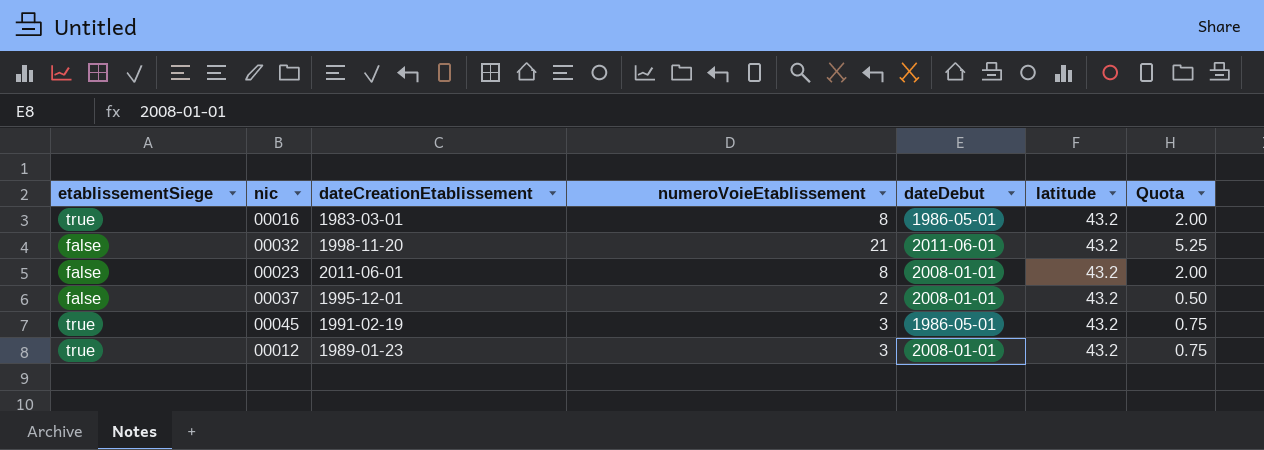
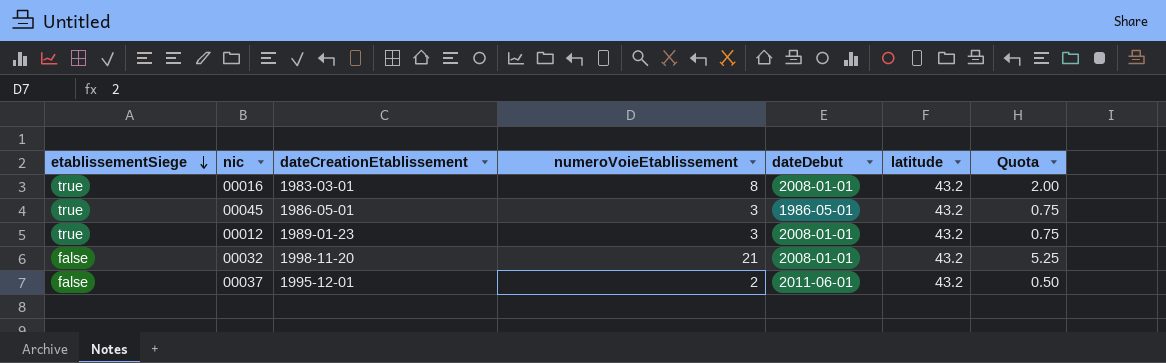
row order: none -> etablissementSiege descending
row 00023: false | 2011-06-01 | 8 | 2008-01-01 | 43.2 | 2.00 -> none
00016 | dateDebut: 1986-05-01 -> 2008-01-01
00045 | dateCreationEtablissement: 1991-02-19 -> 1986-05-01
00032 | dateDebut: 2011-06-01 -> 2008-01-01
00037 | dateDebut: 2008-01-01 -> 2011-06-01

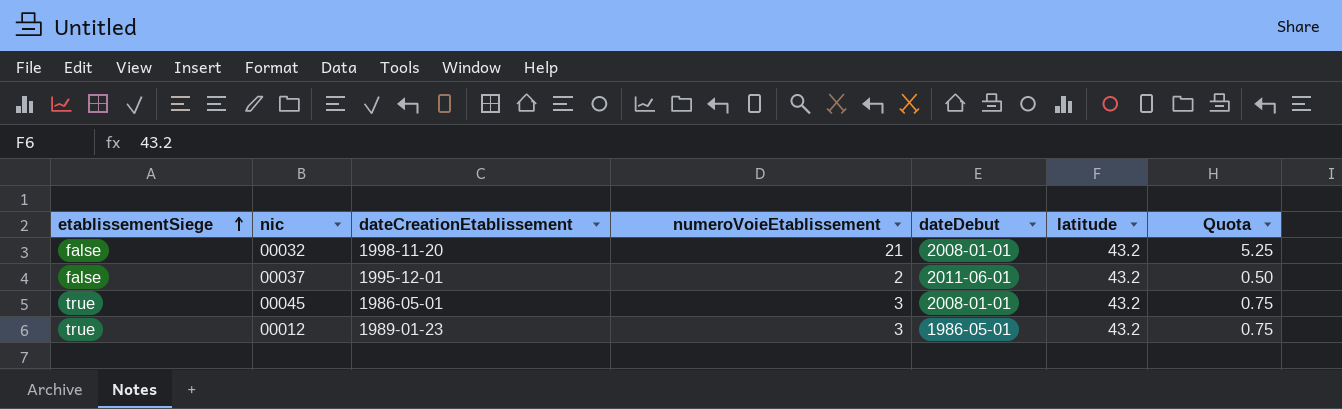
row order: etablissementSiege descending -> etablissementSiege ascending
row 00016: true | 1983-03-01 | 8 | 2008-01-01 | 43.2 | 2.00 -> none
00045 | dateDebut: 1986-05-01 -> 2008-01-01
00012 | dateDebut: 2008-01-01 -> 1986-05-01

